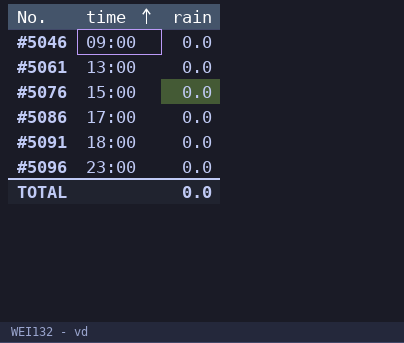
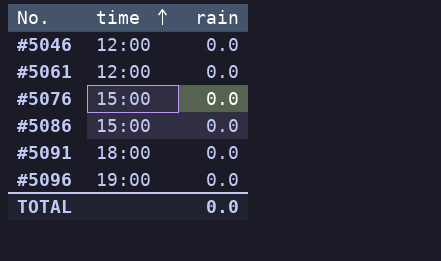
#5046 | time: 09:00 -> 12:00
#5061 | time: 13:00 -> 12:00
#5086 | time: 17:00 -> 15:00
#5096 | time: 23:00 -> 19:00

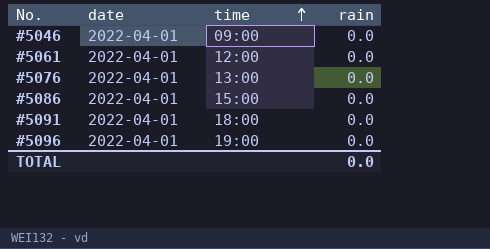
column date | position: none -> 2
#5046 | time: 12:00 -> 09:00
#5076 | time: 15:00 -> 13:00

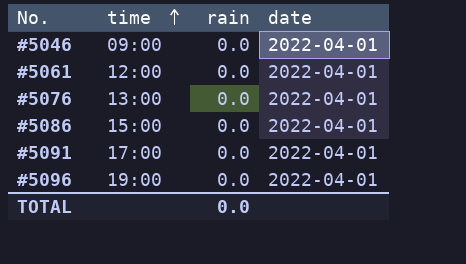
column date | position: 2 -> 4
#5091 | time: 18:00 -> 17:00

